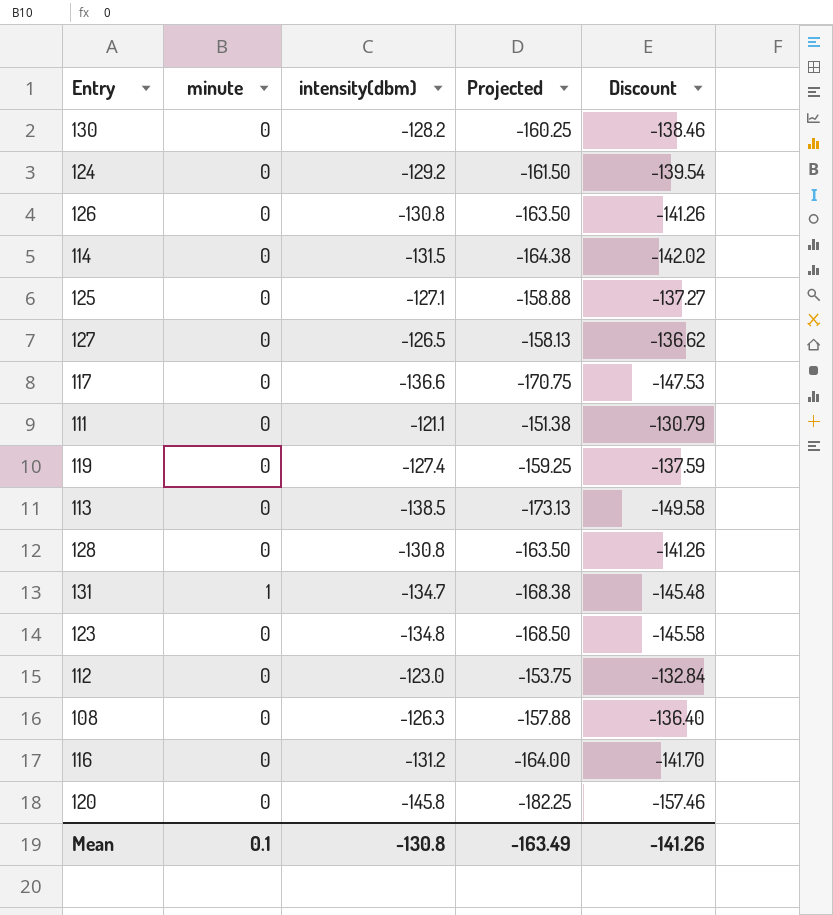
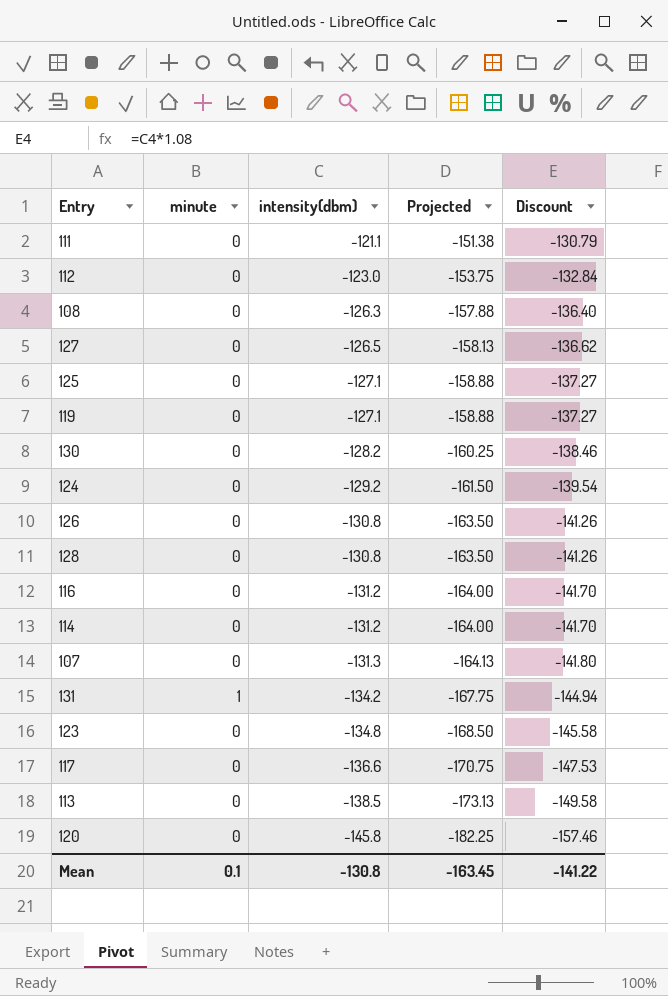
row order: none -> intensity(dbm) descending
119 | intensity(dbm): -127.4 -> -127.1
119 | Projected: -159.25 -> -158.88
119 | Discount: -137.59 -> -137.27
114 | intensity(dbm): -131.5 -> -131.2
114 | Projected: -164.38 -> -164.00
114 | Discount: -142.02 -> -141.70
row 107: none -> 0 | -131.3 | -164.13 | -141.80
131 | intensity(dbm): -134.7 -> -134.2
131 | Projected: -168.38 -> -167.75
131 | Discount: -145.48 -> -144.94
Mean | Projected: -163.49 -> -163.45
Mean | Discount: -141.26 -> -141.22

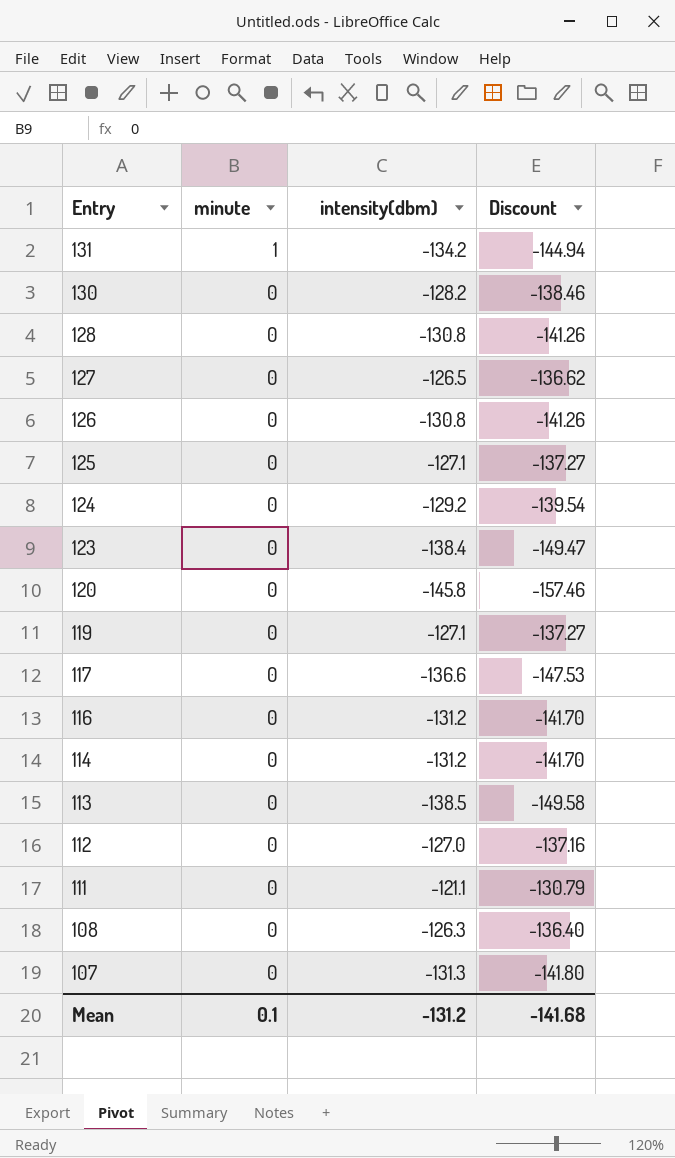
row order: intensity(dbm) descending -> Entry descending
column Projected | formula: [intensity(dbm)] * 1.25 -> none
123 | intensity(dbm): -134.8 -> -138.4
123 | Discount: -145.58 -> -149.47
112 | intensity(dbm): -123.0 -> -127.0
112 | Discount: -132.84 -> -137.16
Mean | intensity(dbm): -130.8 -> -131.2
Mean | Discount: -141.22 -> -141.68

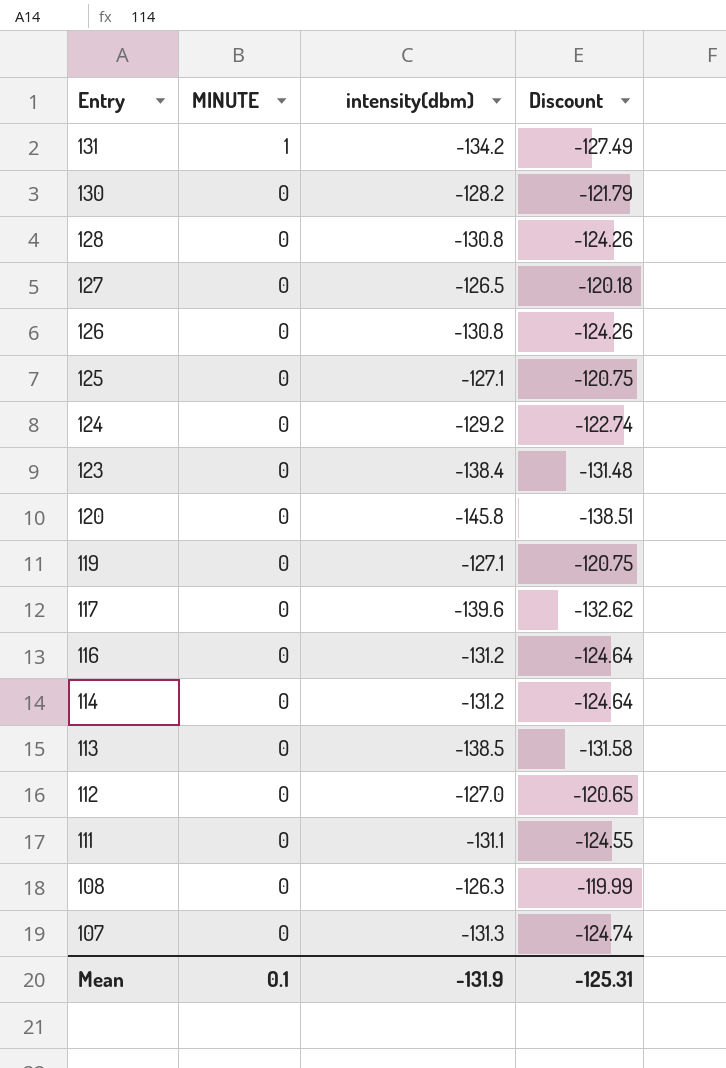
column name: minute -> MINUTE
column Discount | formula: [intensity(dbm)] * 1.08 -> [intensity(dbm)] * 0.95
117 | intensity(dbm): -136.6 -> -139.6
111 | intensity(dbm): -121.1 -> -131.1
Mean | intensity(dbm): -131.2 -> -131.9
Mean | Discount: -141.68 -> -125.31

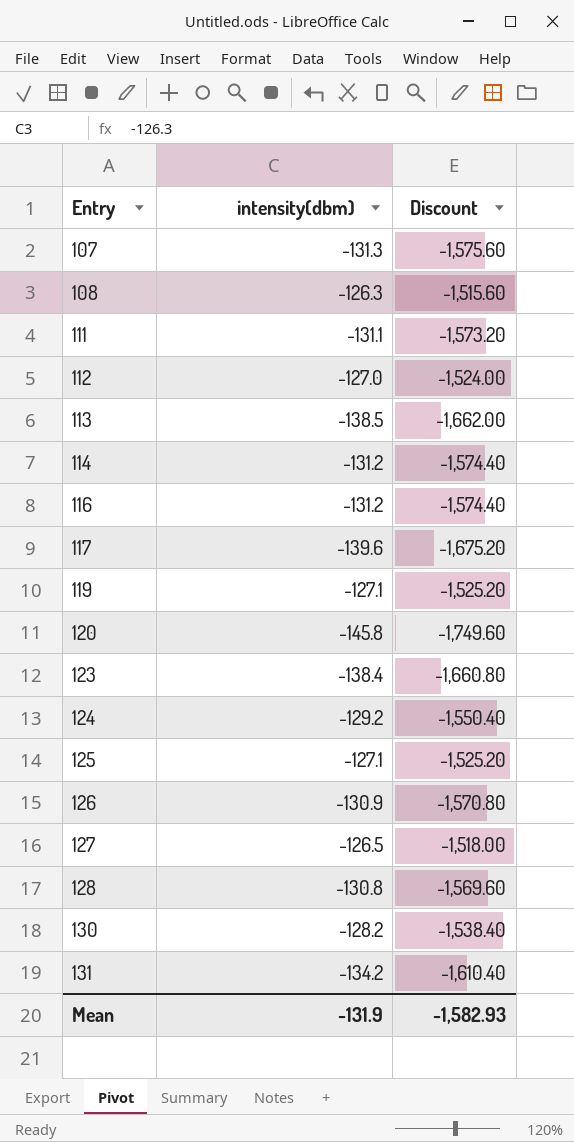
row order: Entry descending -> Entry ascending
column MINUTE | position: 2 -> none
column Discount | formula: [intensity(dbm)] * 0.95 -> [intensity(dbm)] * 12
126 | intensity(dbm): -130.8 -> -130.9
Mean | Discount: -125.31 -> -1,582.93

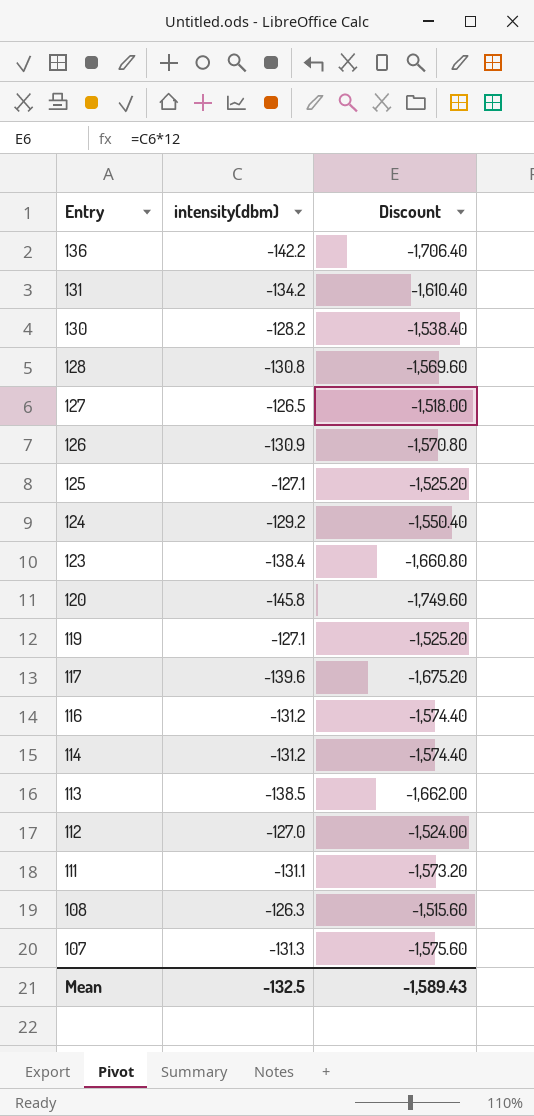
row order: Entry ascending -> Entry descending
row 136: none -> -142.2 | -1,706.40
Mean | intensity(dbm): -131.9 -> -132.5
Mean | Discount: -1,582.93 -> -1,589.43

